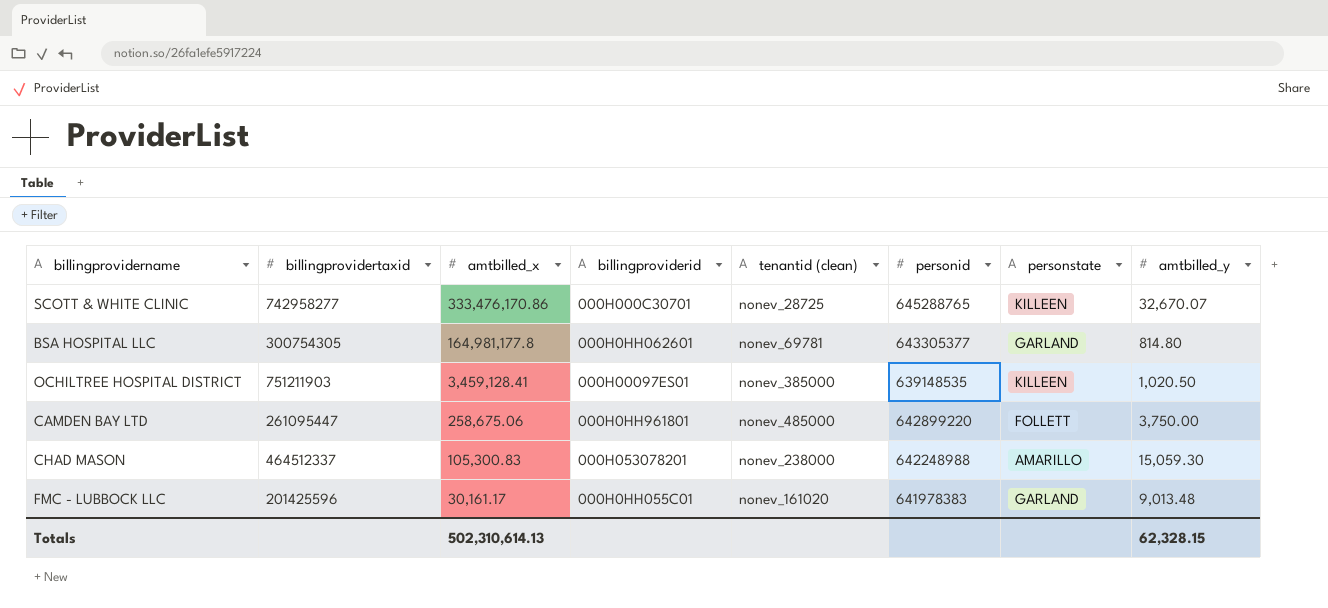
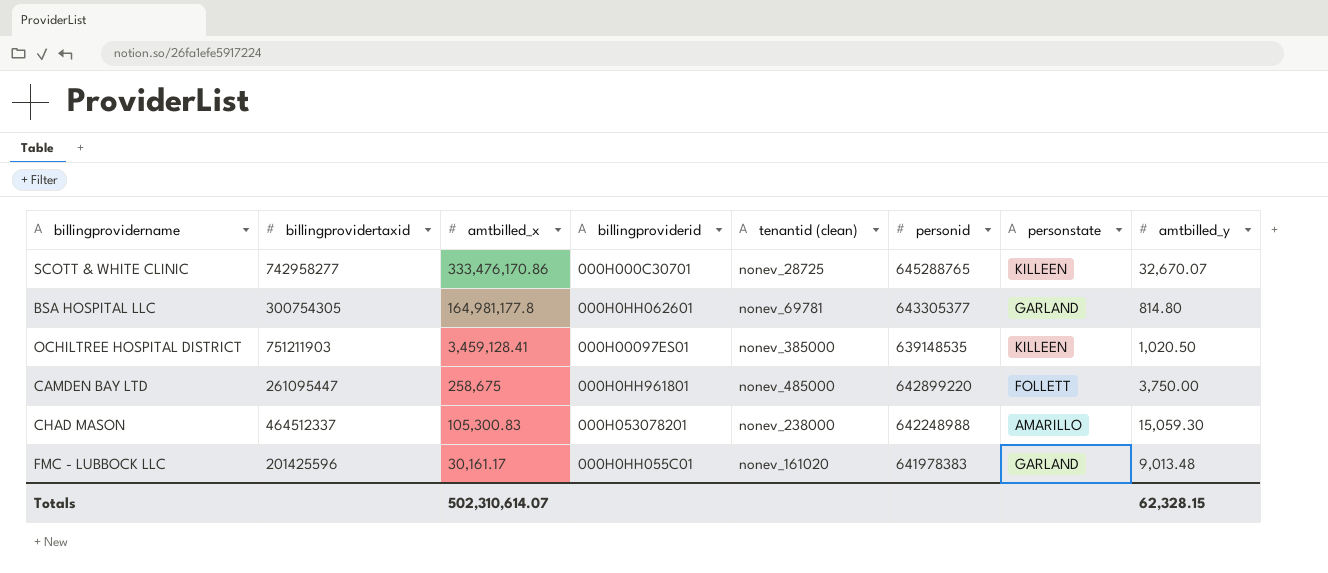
CAMDEN BAY LTD | amtbilled_x: 258,675.06 -> 258,675
Totals | amtbilled_x: 502,310,614.13 -> 502,310,614.07

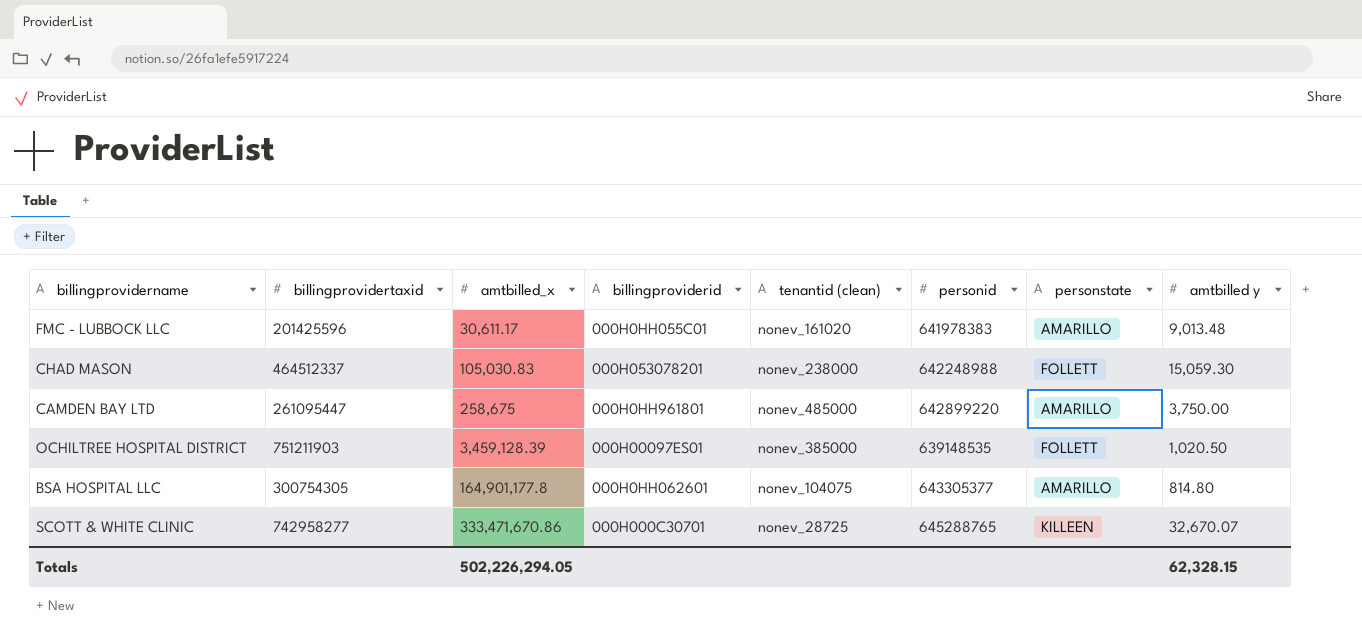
row order: amtbilled_x descending -> amtbilled_x ascending
column name: amtbilled_y -> amtbilled y
FMC - LUBBOCK LLC | amtbilled_x: 30,161.17 -> 30,611.17
FMC - LUBBOCK LLC | personstate: GARLAND -> AMARILLO
CHAD MASON | amtbilled_x: 105,300.83 -> 105,030.83
CHAD MASON | personstate: AMARILLO -> FOLLETT
CAMDEN BAY LTD | personstate: FOLLETT -> AMARILLO
OCHILTREE HOSPITAL DISTRICT | amtbilled_x: 3,459,128.41 -> 3,459,128.39
OCHILTREE HOSPITAL DISTRICT | personstate: KILLEEN -> FOLLETT
BSA HOSPITAL LLC | amtbilled_x: 164,981,177.8 -> 164,901,177.8
BSA HOSPITAL LLC | tenantid (clean): nonev_69781 -> nonev_104075
BSA HOSPITAL LLC | personstate: GARLAND -> AMARILLO
SCOTT & WHITE CLINIC | amtbilled_x: 333,476,170.86 -> 333,471,670.86
Totals | amtbilled_x: 502,310,614.07 -> 502,226,294.05

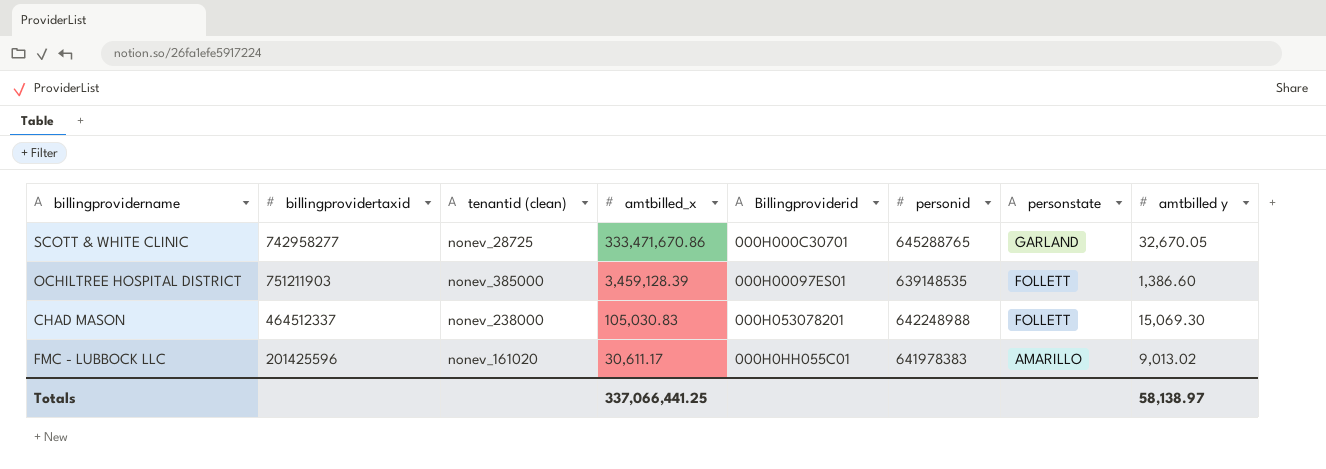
row order: amtbilled_x ascending -> amtbilled_x descending
column tenantid (clean) | position: 5 -> 3
column name: billingproviderid -> Billingproviderid
row CAMDEN BAY LTD: 261095447 | 258,675 | 000H0HH961801 | nonev_485000 | 642899220 | AMARILLO | 3,750.00 -> none
row BSA HOSPITAL LLC: 300754305 | 164,901,177.8 | 000H0HH062601 | nonev_104075 | 643305377 | AMARILLO | 814.80 -> none
SCOTT & WHITE CLINIC | personstate: KILLEEN -> GARLAND
SCOTT & WHITE CLINIC | amtbilled y: 32,670.07 -> 32,670.05
OCHILTREE HOSPITAL DISTRICT | amtbilled y: 1,020.50 -> 1,386.60
CHAD MASON | amtbilled y: 15,059.30 -> 15,069.30
FMC - LUBBOCK LLC | amtbilled y: 9,013.48 -> 9,013.02
Totals | amtbilled_x: 502,226,294.05 -> 337,066,441.25
Totals | amtbilled y: 62,328.15 -> 58,138.97

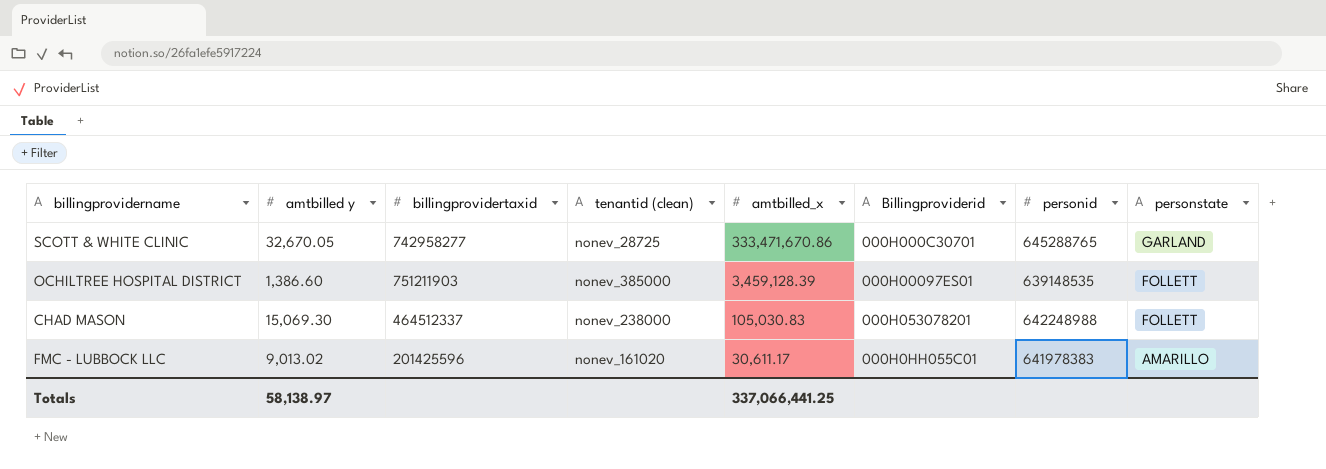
column amtbilled y | position: 8 -> 2

